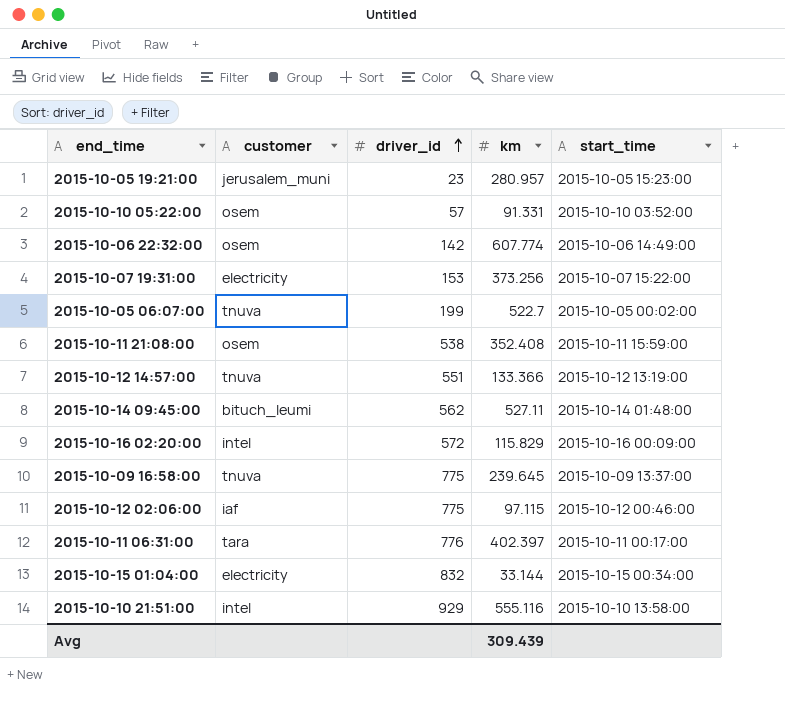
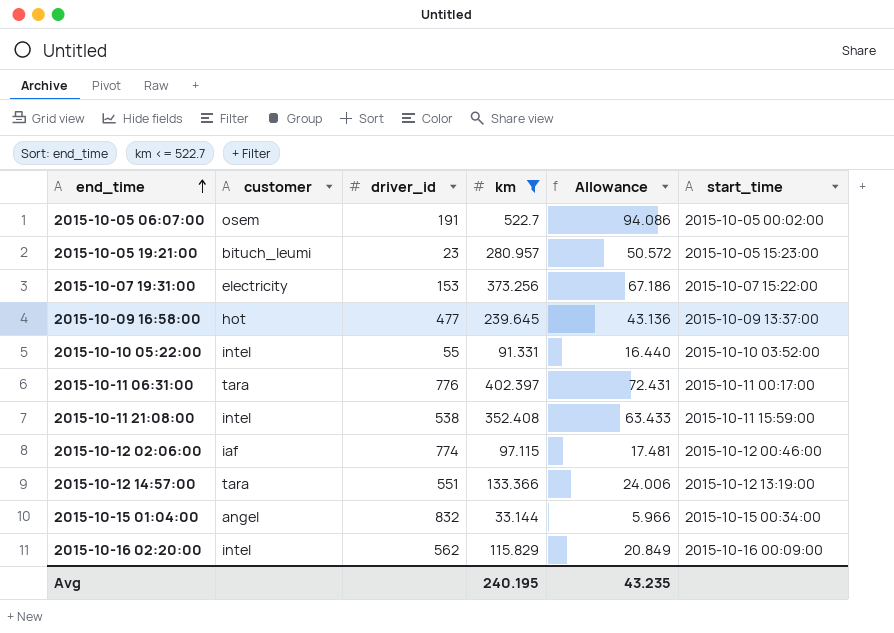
filter: none -> km <= 522.7
row order: driver_id ascending -> end_time ascending
column Allowance | formula: none -> [km] * 0.18
2015-10-05 06:07:00 | customer: tnuva -> osem
2015-10-05 06:07:00 | driver_id: 199 -> 191
2015-10-05 19:21:00 | customer: jerusalem_muni -> bituch_leumi
2015-10-09 16:58:00 | customer: tnuva -> hot
2015-10-09 16:58:00 | driver_id: 775 -> 477
2015-10-10 05:22:00 | customer: osem -> intel
2015-10-10 05:22:00 | driver_id: 57 -> 55
2015-10-11 21:08:00 | customer: osem -> intel
2015-10-12 02:06:00 | driver_id: 775 -> 774
2015-10-12 14:57:00 | customer: tnuva -> tara
2015-10-15 01:04:00 | customer: electricity -> angel
2015-10-16 02:20:00 | driver_id: 572 -> 562
Avg | km: 309.439 -> 240.195

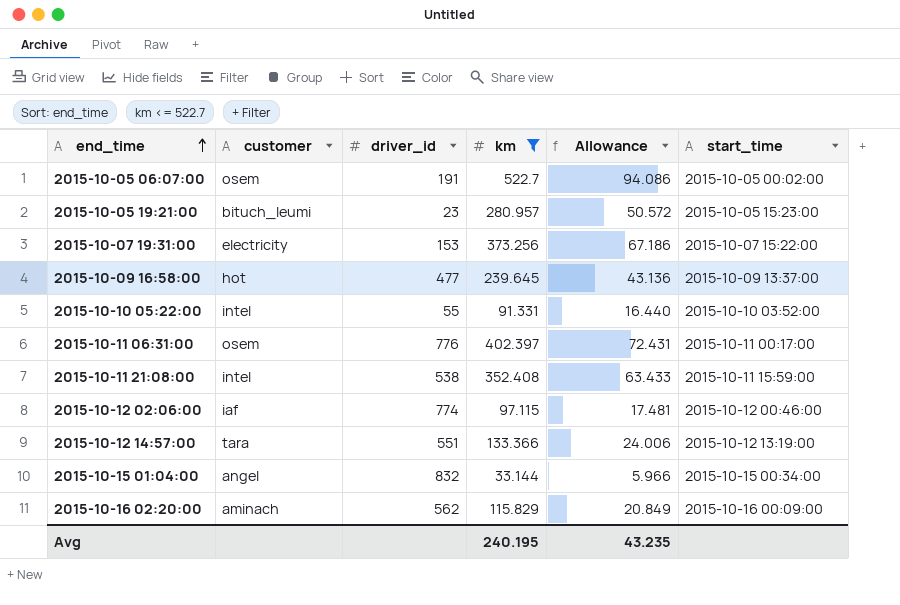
2015-10-11 06:31:00 | customer: tara -> osem
2015-10-16 02:20:00 | customer: intel -> aminach

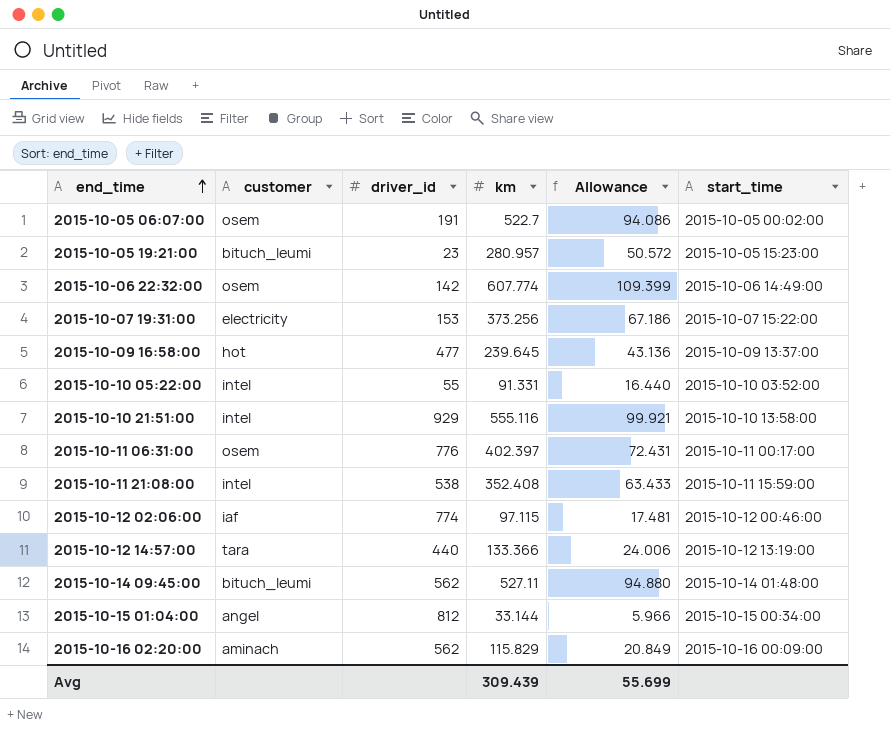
filter: km <= 522.7 -> none
2015-10-12 14:57:00 | driver_id: 551 -> 440
2015-10-15 01:04:00 | driver_id: 832 -> 812
Avg | km: 240.195 -> 309.439
Avg | Allowance: 43.235 -> 55.699

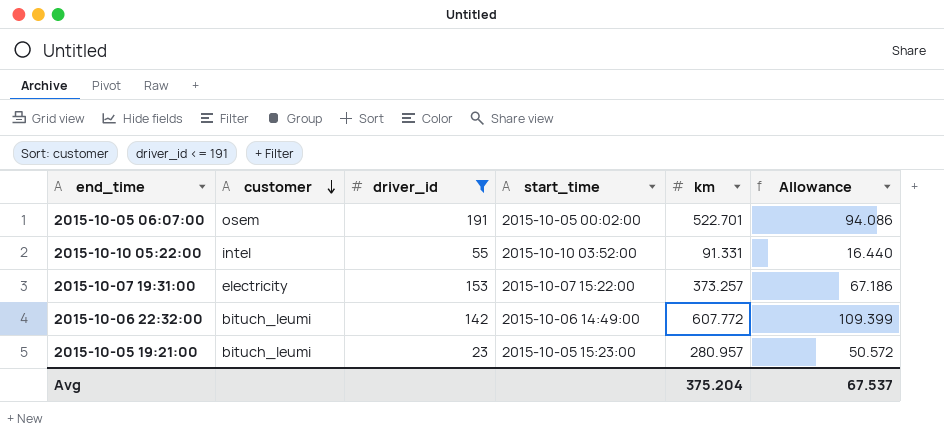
filter: none -> driver_id <= 191
row order: end_time ascending -> customer descending
column start_time | position: 6 -> 4
2015-10-05 06:07:00 | km: 522.7 -> 522.701
2015-10-07 19:31:00 | km: 373.256 -> 373.257
2015-10-06 22:32:00 | customer: osem -> bituch_leumi
2015-10-06 22:32:00 | km: 607.774 -> 607.772
Avg | km: 309.439 -> 375.204
Avg | Allowance: 55.699 -> 67.537

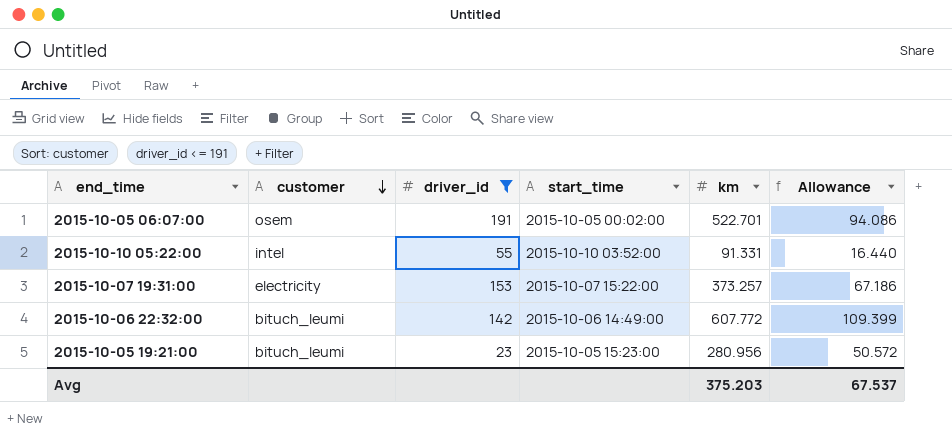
2015-10-05 19:21:00 | km: 280.957 -> 280.956
Avg | km: 375.204 -> 375.203

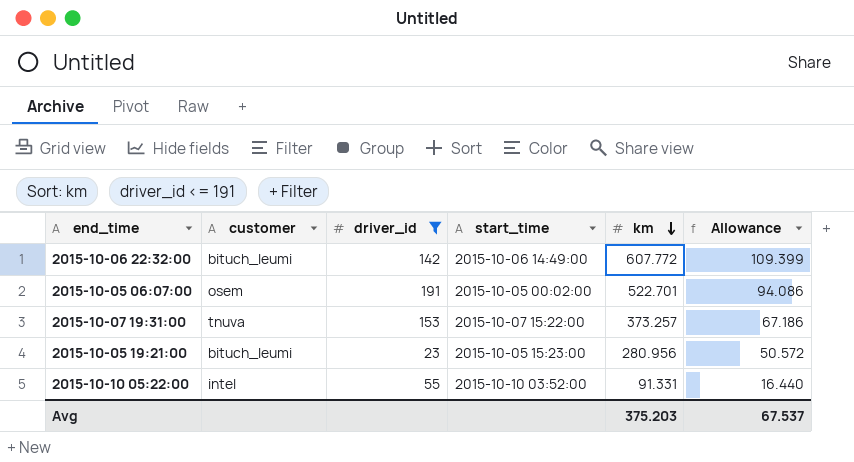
row order: customer descending -> km descending
2015-10-07 19:31:00 | customer: electricity -> tnuva

